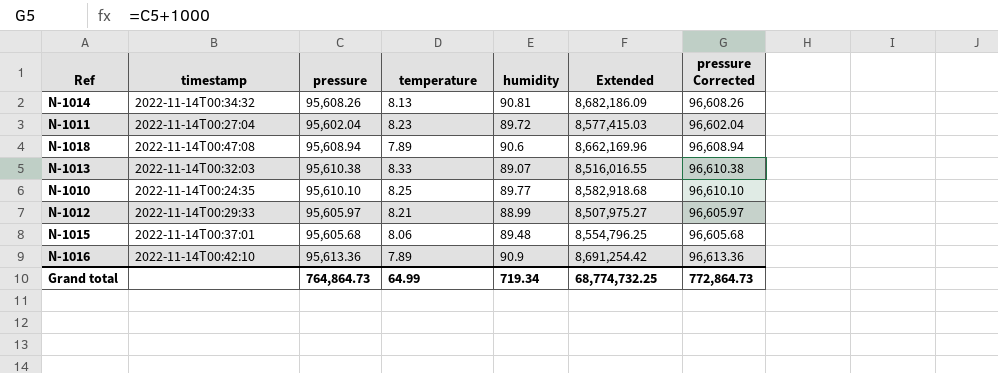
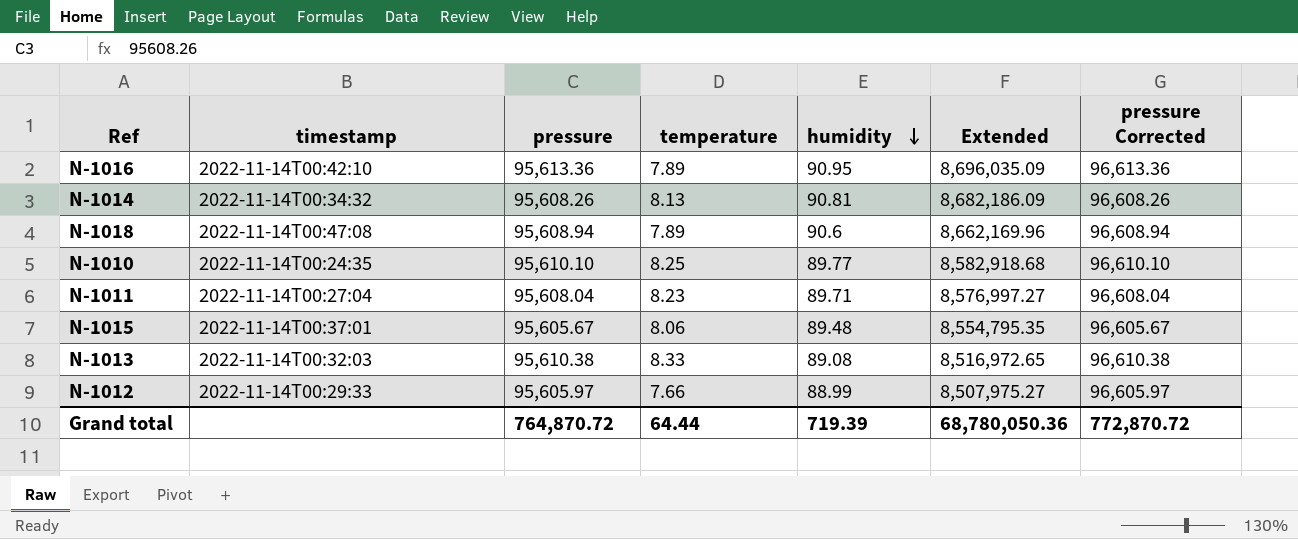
row order: none -> humidity descending
N-1016 | humidity: 90.9 -> 90.95
N-1016 | Extended: 8,691,254.42 -> 8,696,035.09
N-1011 | pressure: 95,602.04 -> 95,608.04
N-1011 | humidity: 89.72 -> 89.71
N-1011 | Extended: 8,577,415.03 -> 8,576,997.27
N-1011 | pressure Corrected: 96,602.04 -> 96,608.04
N-1015 | pressure: 95,605.68 -> 95,605.67
N-1015 | Extended: 8,554,796.25 -> 8,554,795.35
N-1015 | pressure Corrected: 96,605.68 -> 96,605.67
N-1013 | humidity: 89.07 -> 89.08
N-1013 | Extended: 8,516,016.55 -> 8,516,972.65
N-1012 | temperature: 8.21 -> 7.66
Grand total | pressure: 764,864.73 -> 764,870.72
Grand total | temperature: 64.99 -> 64.44
Grand total | humidity: 719.34 -> 719.39
Grand total | Extended: 68,774,732.25 -> 68,780,050.36
Grand total | pressure Corrected: 772,864.73 -> 772,870.72

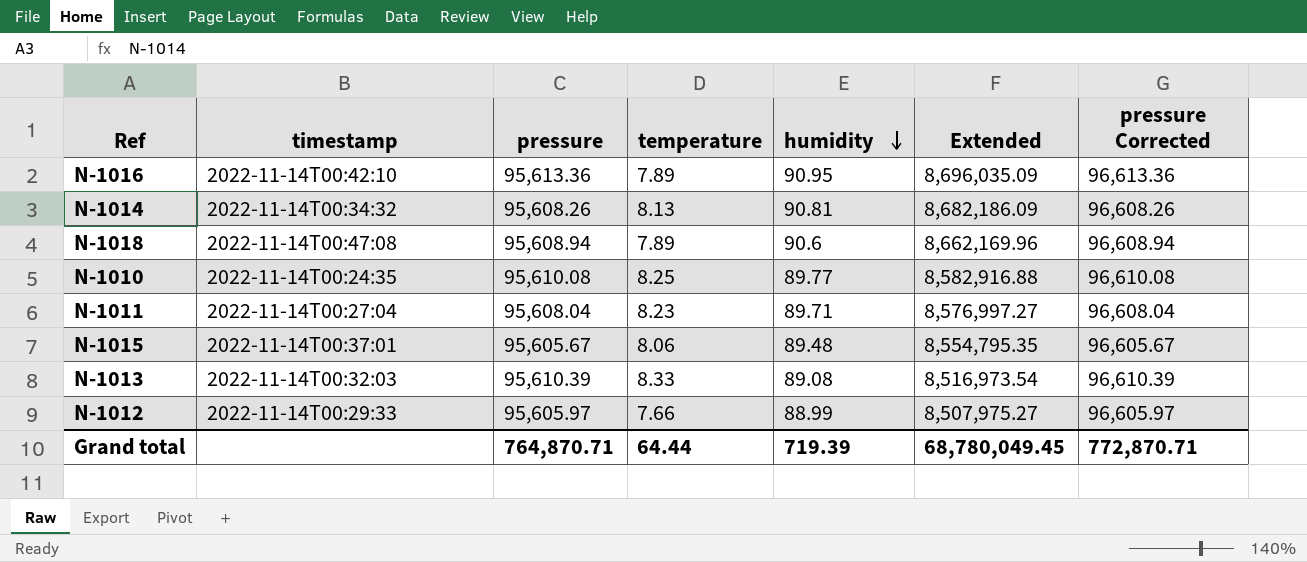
N-1010 | pressure: 95,610.10 -> 95,610.08
N-1010 | Extended: 8,582,918.68 -> 8,582,916.88
N-1010 | pressure Corrected: 96,610.10 -> 96,610.08
N-1013 | pressure: 95,610.38 -> 95,610.39
N-1013 | Extended: 8,516,972.65 -> 8,516,973.54
N-1013 | pressure Corrected: 96,610.38 -> 96,610.39
Grand total | pressure: 764,870.72 -> 764,870.71
Grand total | Extended: 68,780,050.36 -> 68,780,049.45
Grand total | pressure Corrected: 772,870.72 -> 772,870.71

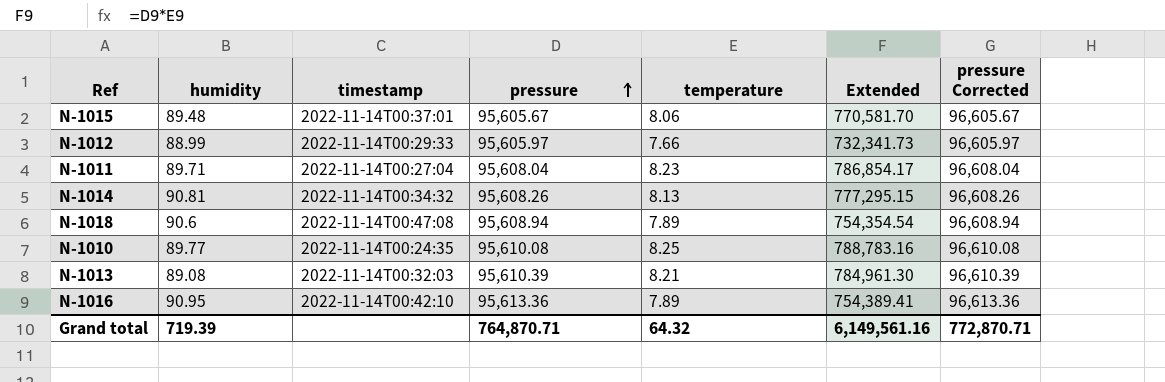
row order: humidity descending -> pressure ascending
column humidity | position: 5 -> 2
column Extended | formula: [pressure] * [humidity] -> [pressure] * [temperature]
N-1013 | temperature: 8.33 -> 8.21
Grand total | temperature: 64.44 -> 64.32
Grand total | Extended: 68,780,049.45 -> 6,149,561.16

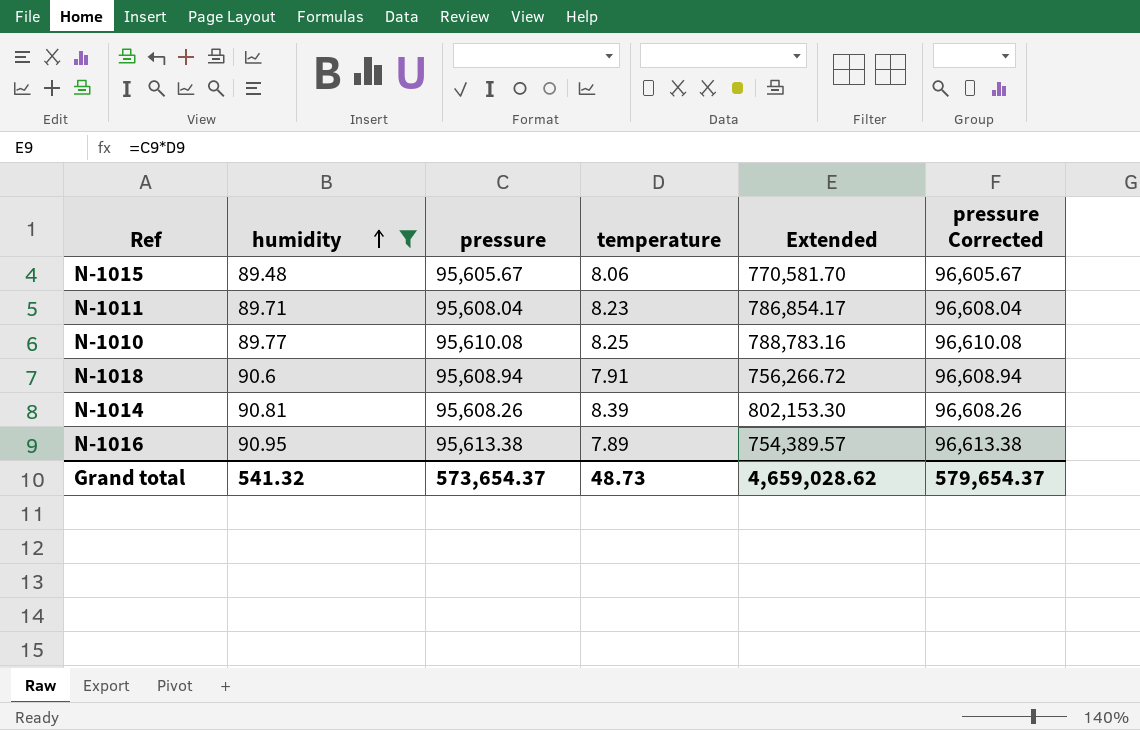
filter: none -> humidity >= 89.48
row order: pressure ascending -> humidity ascending
column timestamp | position: 3 -> none
N-1018 | temperature: 7.89 -> 7.91
N-1018 | Extended: 754,354.54 -> 756,266.72
N-1014 | temperature: 8.13 -> 8.39
N-1014 | Extended: 777,295.15 -> 802,153.30
N-1016 | pressure: 95,613.36 -> 95,613.38
N-1016 | Extended: 754,389.41 -> 754,389.57
N-1016 | pressure Corrected: 96,613.36 -> 96,613.38
Grand total | humidity: 719.39 -> 541.32
Grand total | pressure: 764,870.71 -> 573,654.37
Grand total | temperature: 64.32 -> 48.73
Grand total | Extended: 6,149,561.16 -> 4,659,028.62
Grand total | pressure Corrected: 772,870.71 -> 579,654.37

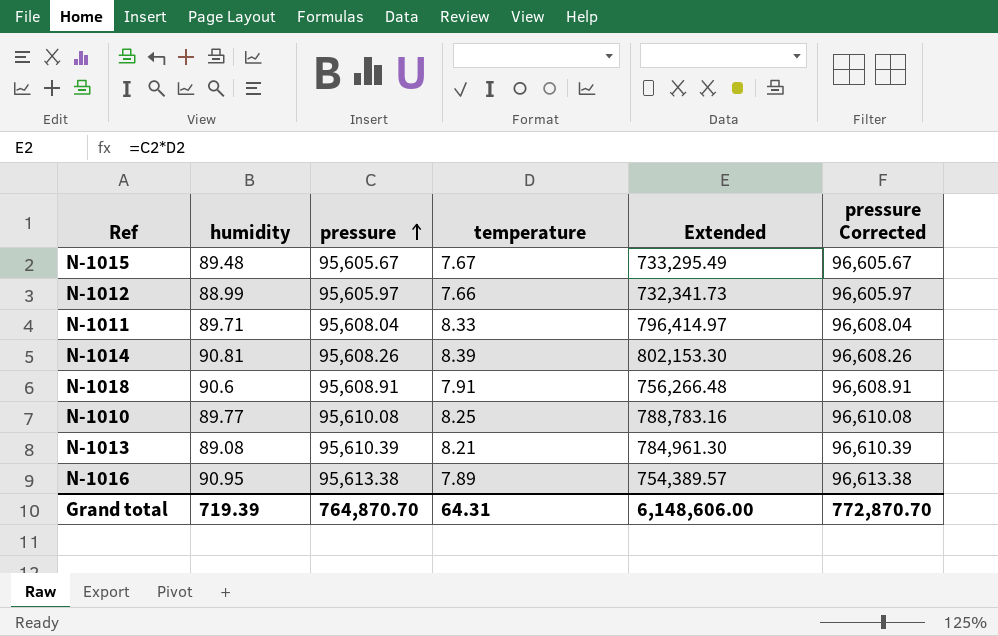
filter: humidity >= 89.48 -> none
row order: humidity ascending -> pressure ascending
N-1015 | temperature: 8.06 -> 7.67
N-1015 | Extended: 770,581.70 -> 733,295.49
N-1011 | temperature: 8.23 -> 8.33
N-1011 | Extended: 786,854.17 -> 796,414.97
N-1018 | pressure: 95,608.94 -> 95,608.91
N-1018 | Extended: 756,266.72 -> 756,266.48
N-1018 | pressure Corrected: 96,608.94 -> 96,608.91
Grand total | humidity: 541.32 -> 719.39
Grand total | pressure: 573,654.37 -> 764,870.70
Grand total | temperature: 48.73 -> 64.31
Grand total | Extended: 4,659,028.62 -> 6,148,606.00
Grand total | pressure Corrected: 579,654.37 -> 772,870.70

